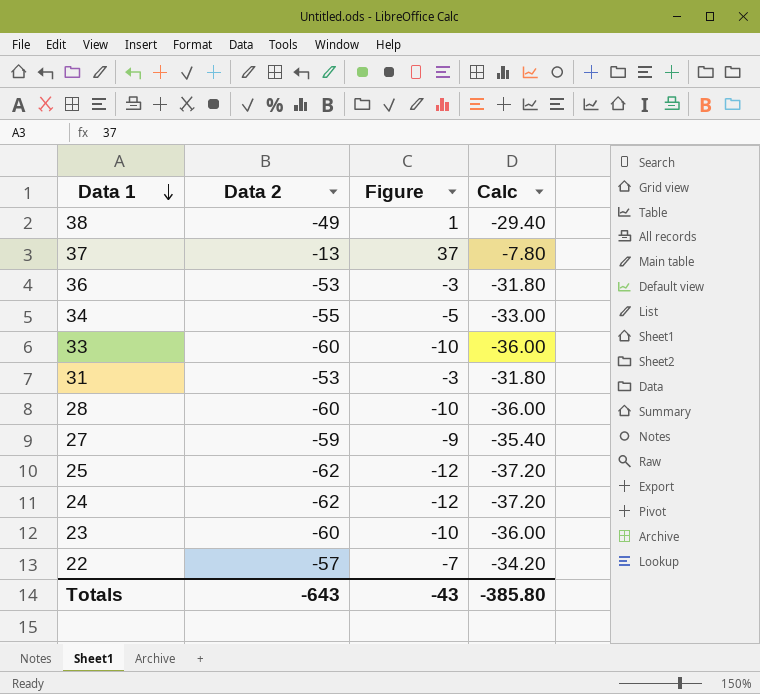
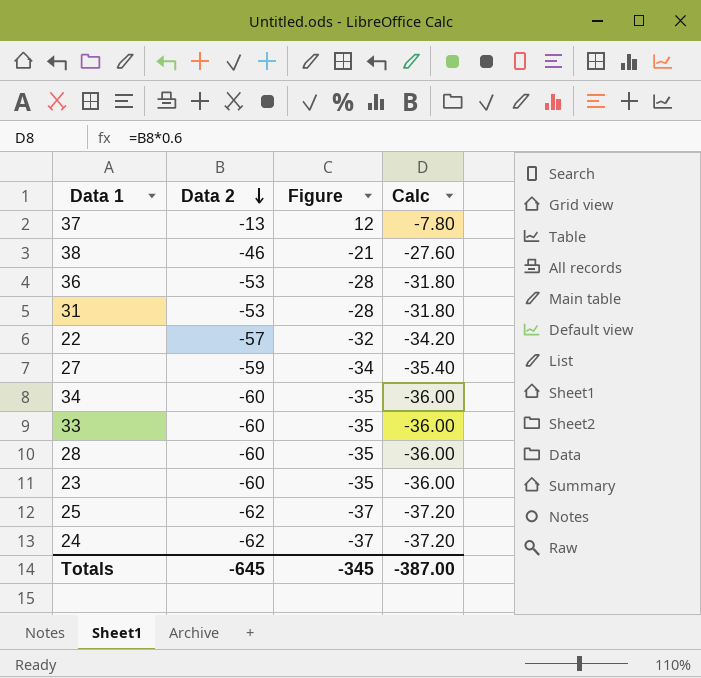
row order: Data 1 descending -> Data 2 descending
column Figure | formula: [Data 2] + 50 -> [Data 2] + 25
38 | Data 2: -49 -> -46
38 | Calc: -29.40 -> -27.60
34 | Data 2: -55 -> -60
34 | Calc: -33.00 -> -36.00
Totals | Data 2: -643 -> -645
Totals | Figure: -43 -> -345
Totals | Calc: -385.80 -> -387.00

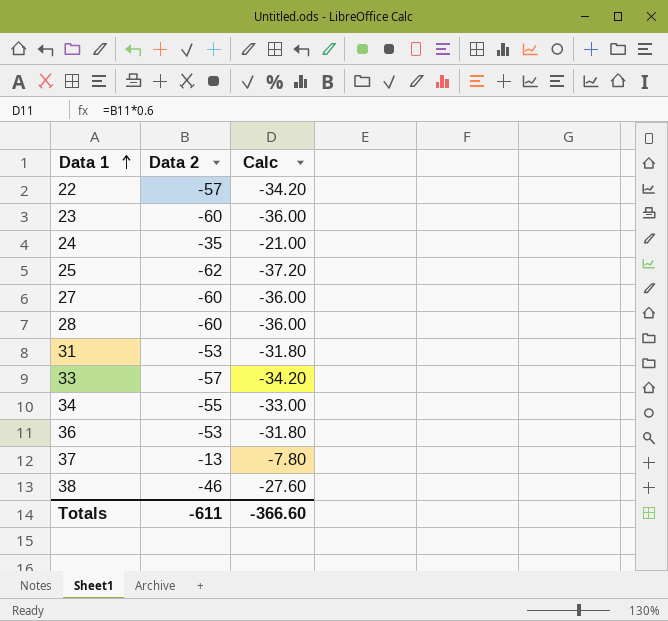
row order: Data 2 descending -> Data 1 ascending
column Figure | formula: [Data 2] + 25 -> none
24 | Data 2: -62 -> -35
24 | Calc: -37.20 -> -21.00
27 | Data 2: -59 -> -60
27 | Calc: -35.40 -> -36.00
33 | Data 2: -60 -> -57
33 | Calc: -36.00 -> -34.20
34 | Data 2: -60 -> -55
34 | Calc: -36.00 -> -33.00
Totals | Data 2: -645 -> -611
Totals | Calc: -387.00 -> -366.60

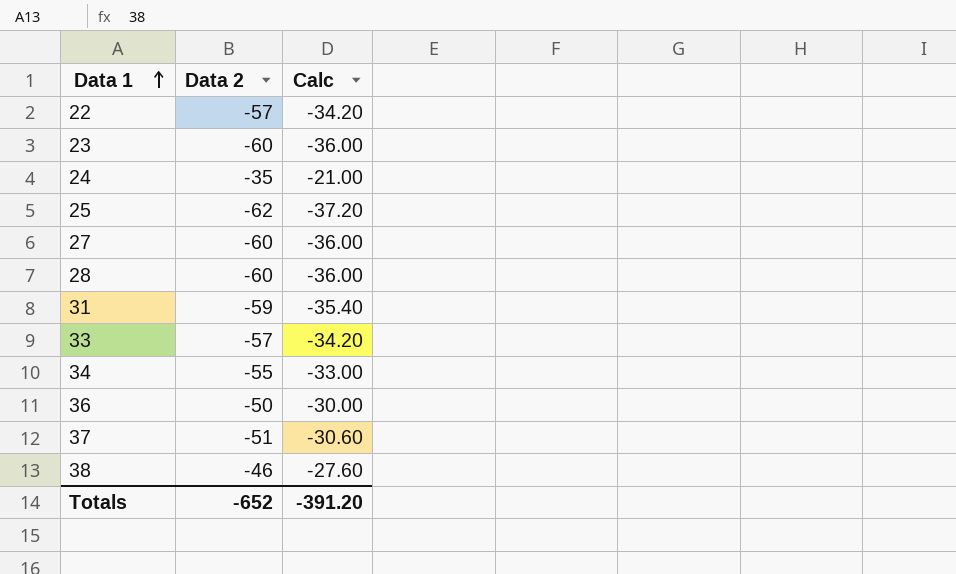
31 | Data 2: -53 -> -59
31 | Calc: -31.80 -> -35.40
36 | Data 2: -53 -> -50
36 | Calc: -31.80 -> -30.00
37 | Data 2: -13 -> -51
37 | Calc: -7.80 -> -30.60
Totals | Data 2: -611 -> -652
Totals | Calc: -366.60 -> -391.20

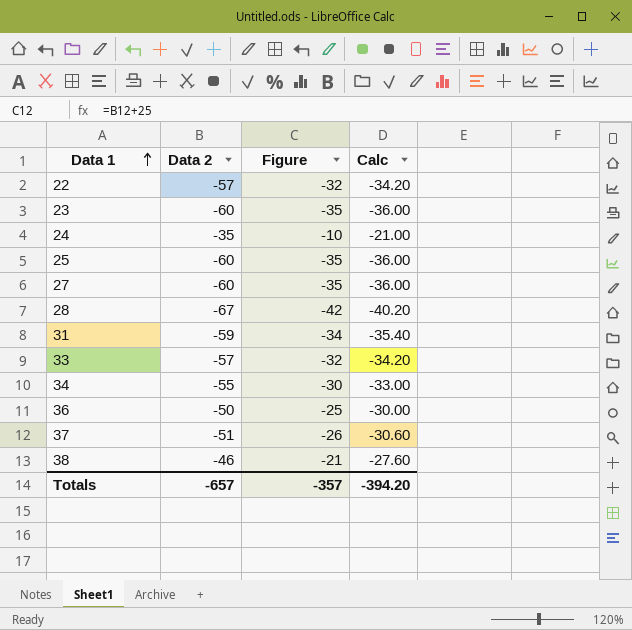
column Figure | formula: none -> [Data 2] + 25
25 | Data 2: -62 -> -60
25 | Calc: -37.20 -> -36.00
28 | Data 2: -60 -> -67
28 | Calc: -36.00 -> -40.20
Totals | Data 2: -652 -> -657
Totals | Calc: -391.20 -> -394.20

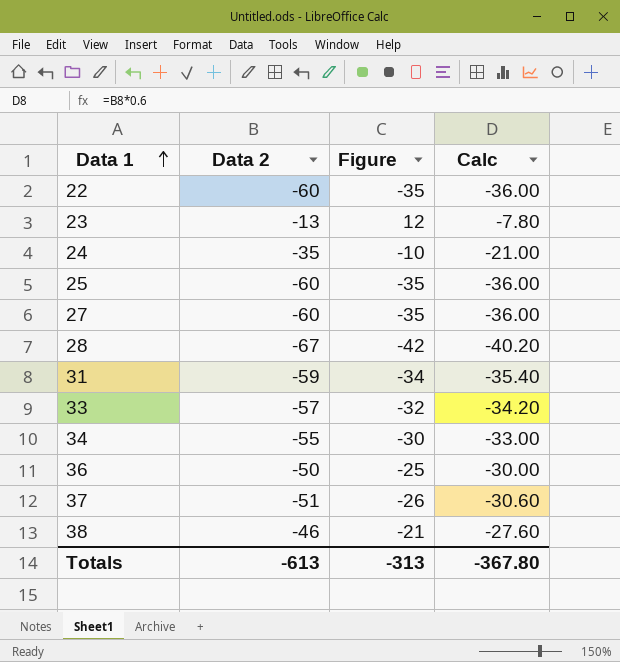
22 | Data 2: -57 -> -60
22 | Figure: -32 -> -35
22 | Calc: -34.20 -> -36.00
23 | Data 2: -60 -> -13
23 | Figure: -35 -> 12
23 | Calc: -36.00 -> -7.80
Totals | Data 2: -657 -> -613
Totals | Figure: -357 -> -313
Totals | Calc: -394.20 -> -367.80

